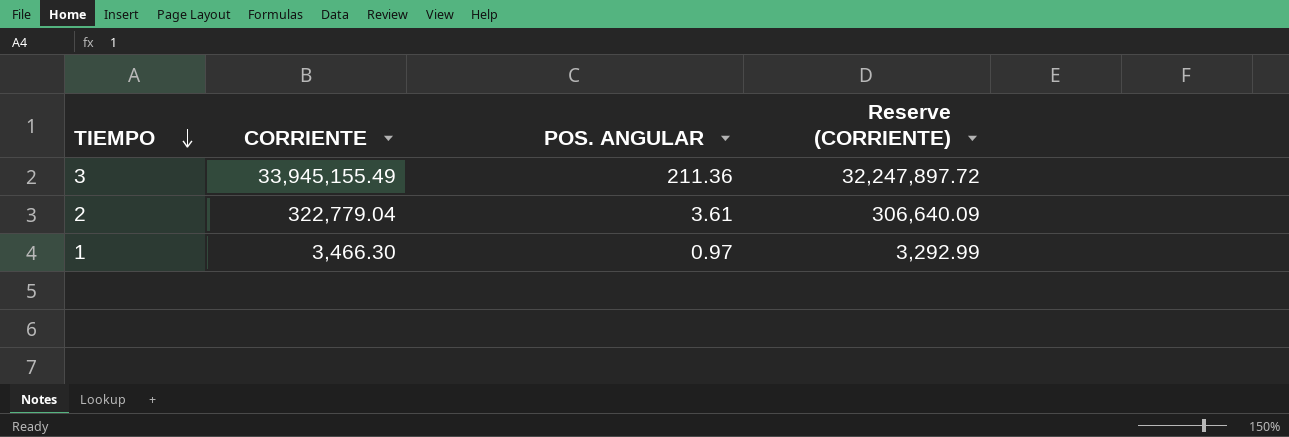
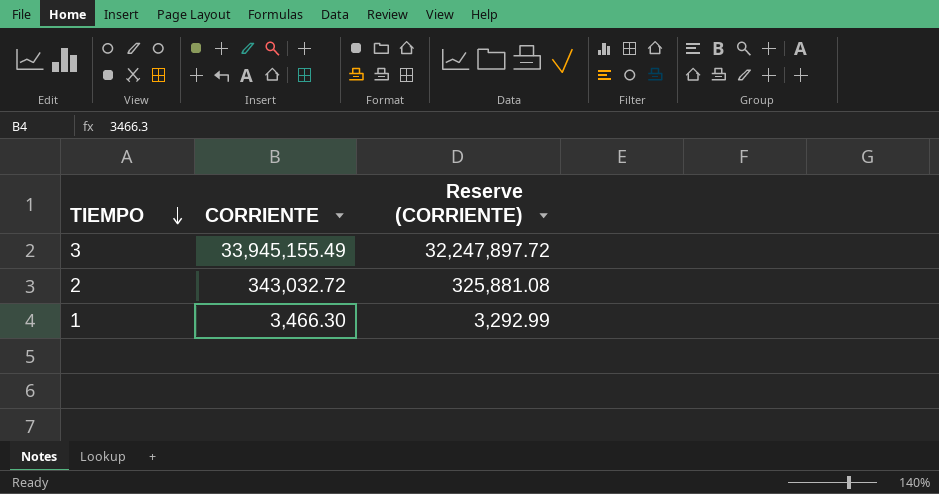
column POS. ANGULAR | position: 3 -> none
2 | CORRIENTE: 322,779.04 -> 343,032.72
2 | Reserve (CORRIENTE): 306,640.09 -> 325,881.08

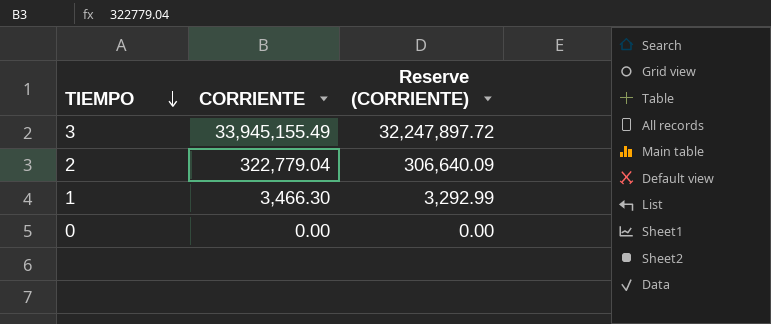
2 | CORRIENTE: 343,032.72 -> 322,779.04
2 | Reserve (CORRIENTE): 325,881.08 -> 306,640.09
row 0: none -> 0.00 | 0.00

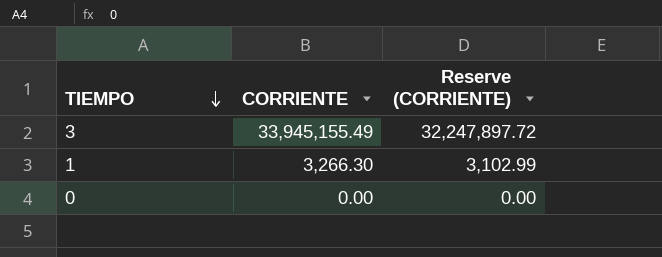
row 2: 322,779.04 | 306,640.09 -> none
1 | CORRIENTE: 3,466.30 -> 3,266.30
1 | Reserve (CORRIENTE): 3,292.99 -> 3,102.99

